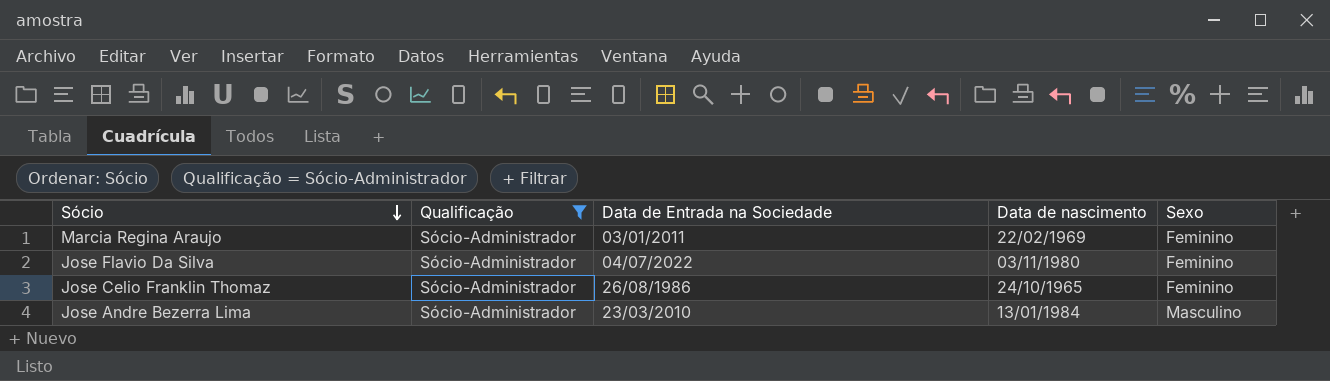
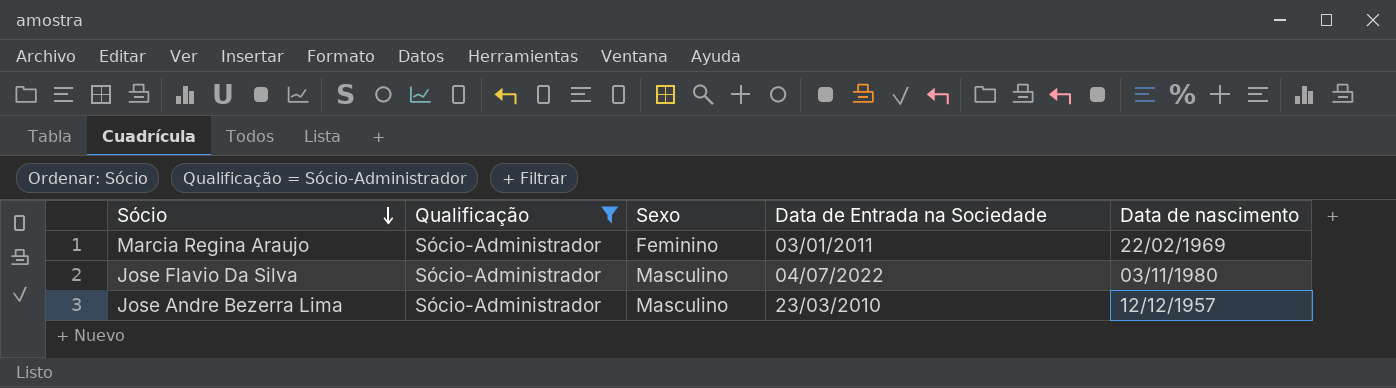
column Sexo | position: 5 -> 3
row Jose Celio Franklin Thomaz: Sócio-Administrador | 26/08/1986 | 24/10/1965 | Feminino -> none
Jose Flavio Da Silva | Sexo: Feminino -> Masculino
Jose Andre Bezerra Lima | Data de nascimento: 13/01/1984 -> 12/12/1957

